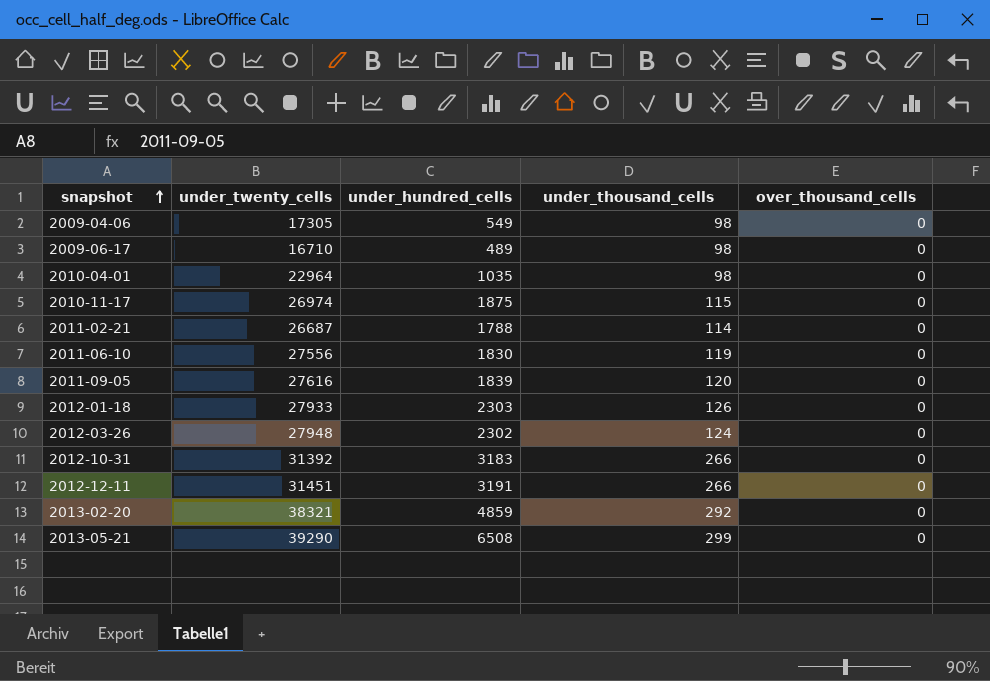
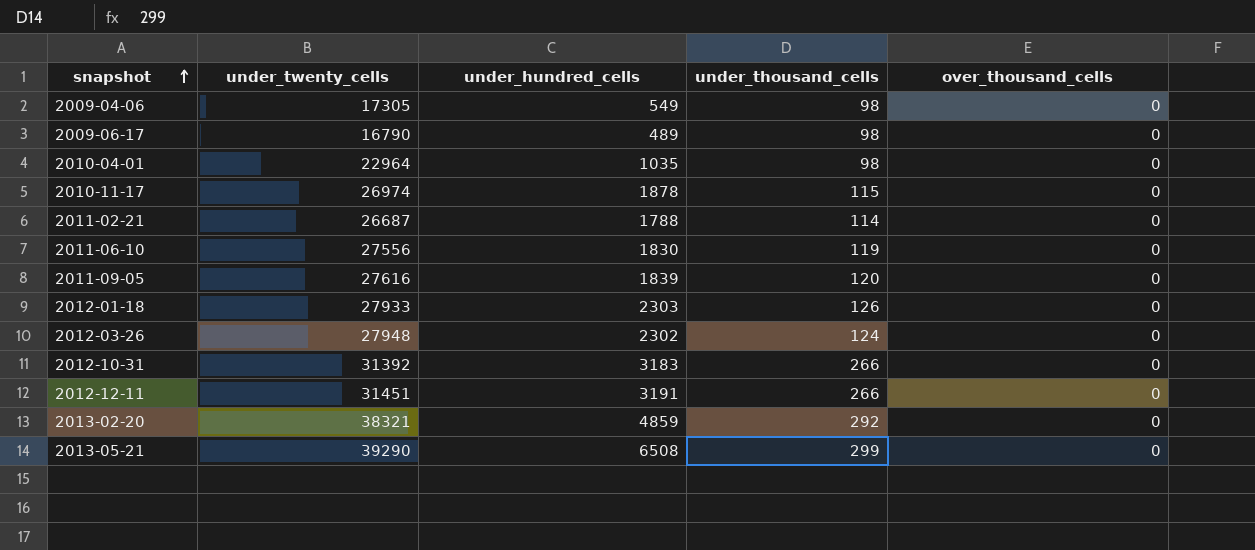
2009-06-17 | under_twenty_cells: 16710 -> 16790
2010-11-17 | under_hundred_cells: 1875 -> 1878

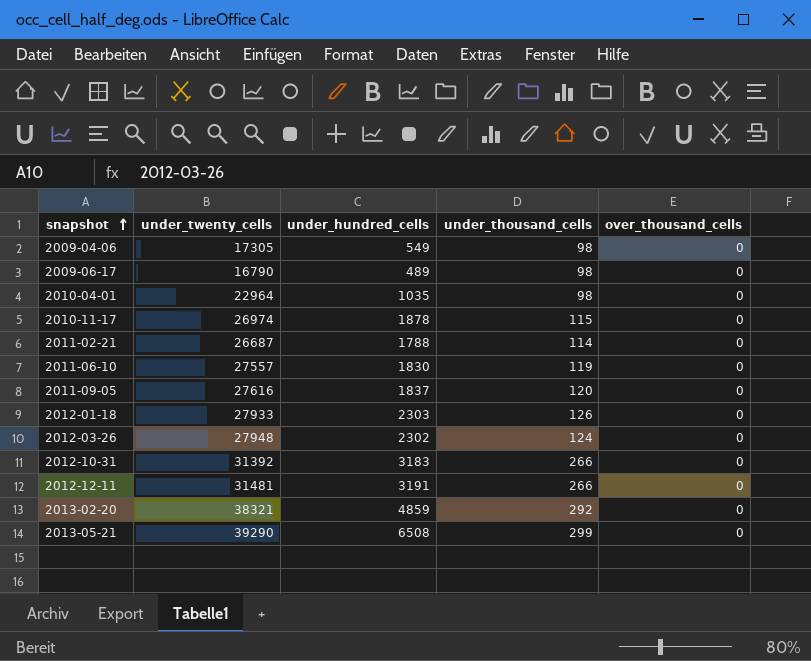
2011-06-10 | under_twenty_cells: 27556 -> 27557
2011-09-05 | under_hundred_cells: 1839 -> 1837
2012-12-11 | under_twenty_cells: 31451 -> 31481

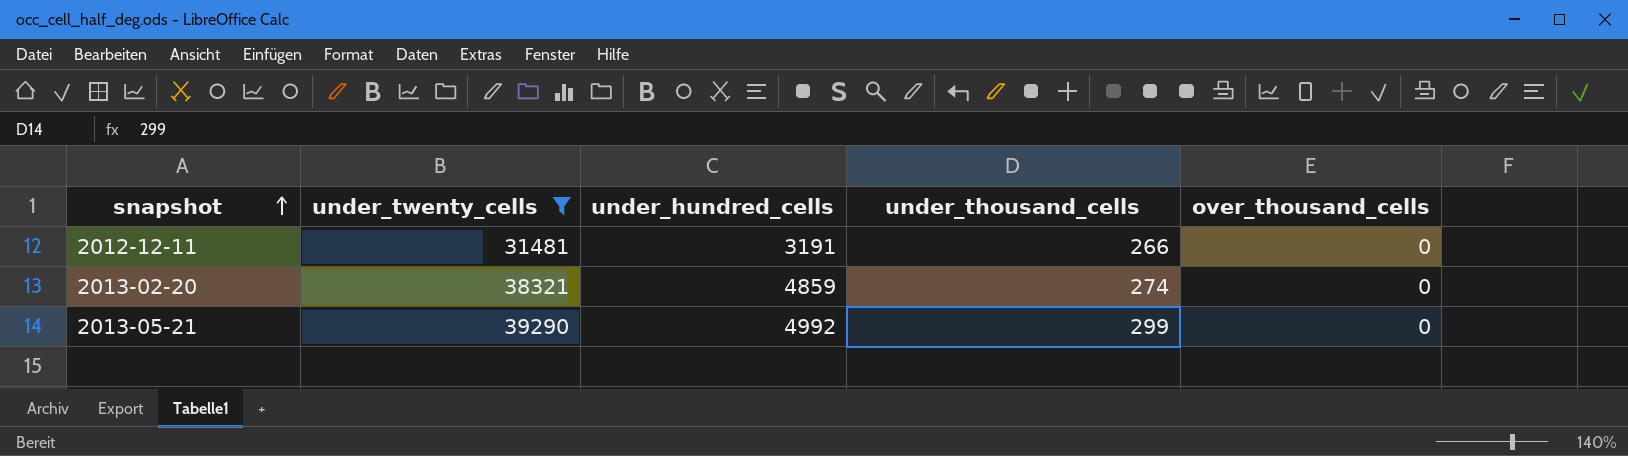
filter: none -> under_twenty_cells >= 31481
2013-02-20 | under_thousand_cells: 292 -> 274
2013-05-21 | under_hundred_cells: 6508 -> 4992

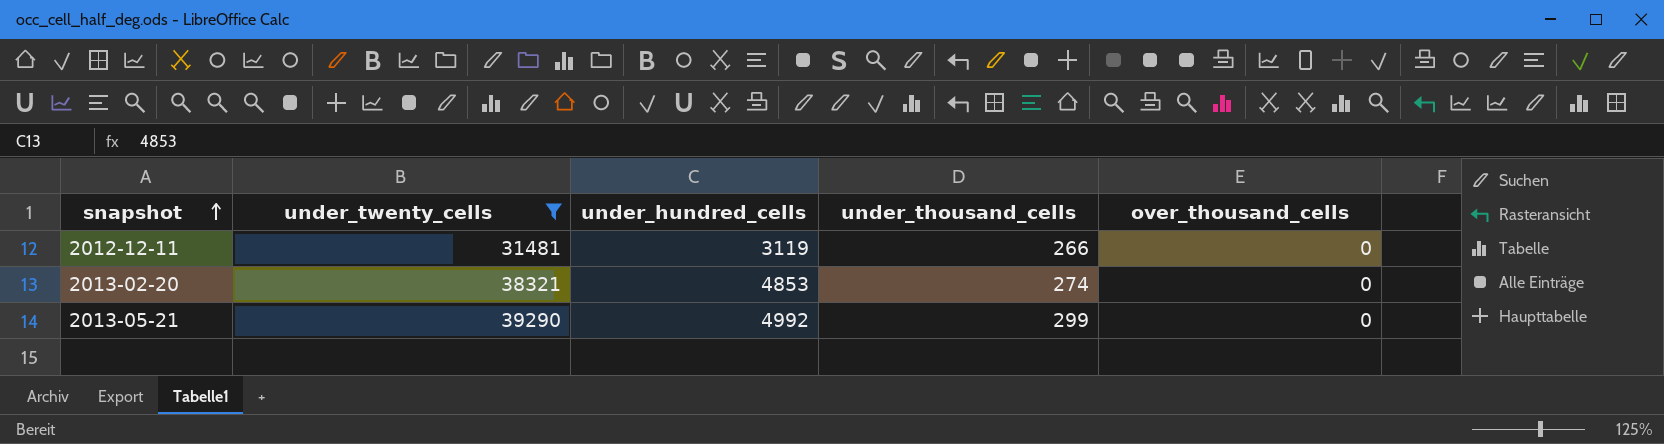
2012-12-11 | under_hundred_cells: 3191 -> 3119
2013-02-20 | under_hundred_cells: 4859 -> 4853

